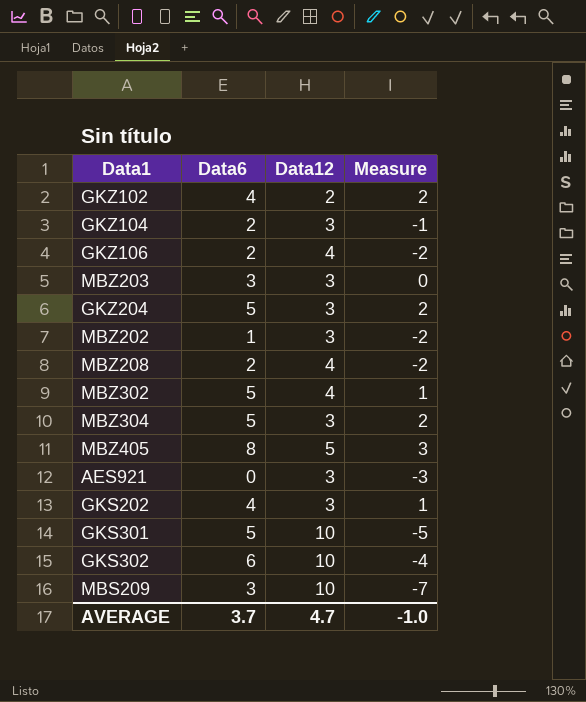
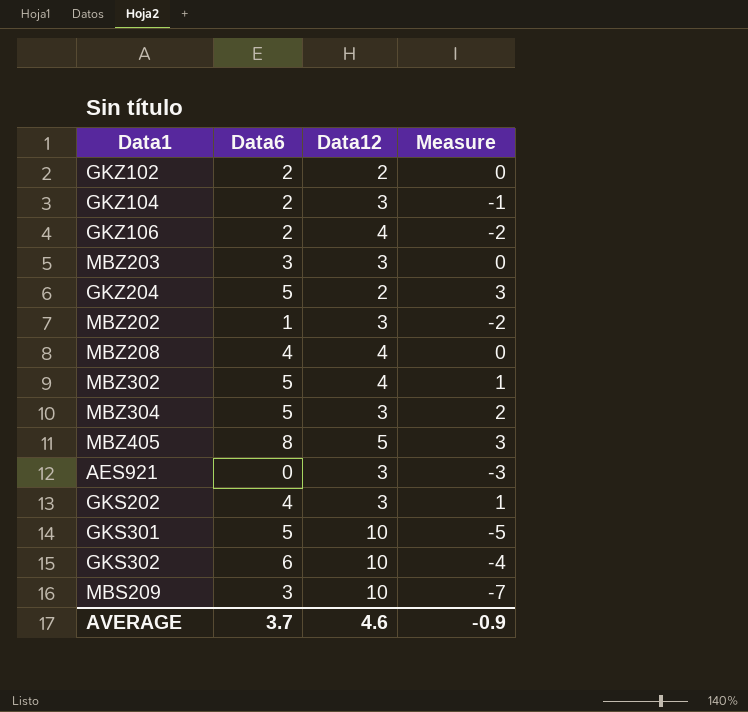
GKZ102 | Data6: 4 -> 2
GKZ102 | Measure: 2 -> 0
GKZ204 | Data12: 3 -> 2
GKZ204 | Measure: 2 -> 3
MBZ208 | Data6: 2 -> 4
MBZ208 | Measure: -2 -> 0
AVERAGE | Data12: 4.7 -> 4.6
AVERAGE | Measure: -1.0 -> -0.9

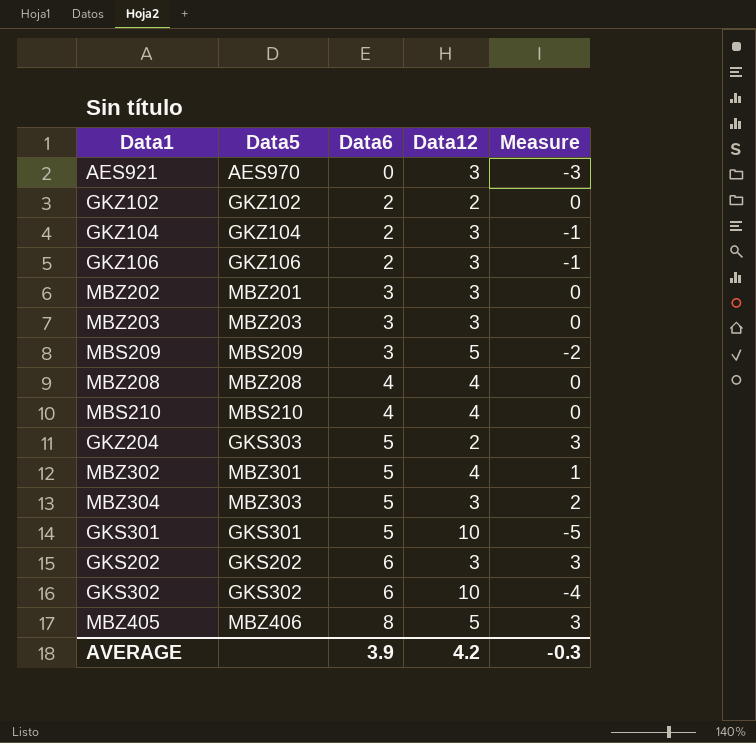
row order: none -> Data6 ascending
column Data5 | position: none -> 2
GKZ106 | Data12: 4 -> 3
GKZ106 | Measure: -2 -> -1
MBZ202 | Data6: 1 -> 3
MBZ202 | Measure: -2 -> 0
MBS209 | Data12: 10 -> 5
MBS209 | Measure: -7 -> -2
row MBS210: none -> MBS210 | 4 | 4 | 0
GKS202 | Data6: 4 -> 6
GKS202 | Measure: 1 -> 3
AVERAGE | Data6: 3.7 -> 3.9
AVERAGE | Data12: 4.6 -> 4.2
AVERAGE | Measure: -0.9 -> -0.3

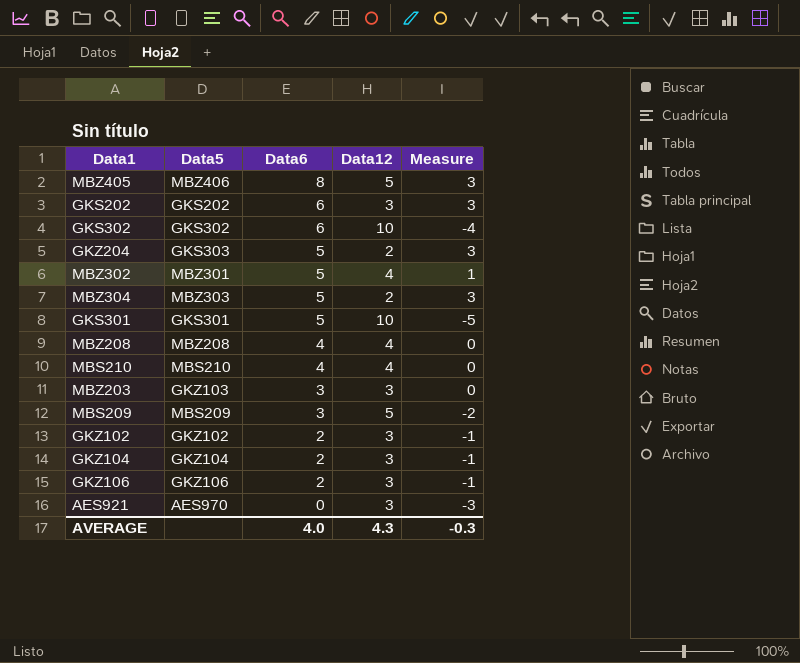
row order: Data6 ascending -> Data6 descending
row MBZ202: MBZ201 | 3 | 3 | 0 -> none
MBZ304 | Data12: 3 -> 2
MBZ304 | Measure: 2 -> 3
MBZ203 | Data5: MBZ203 -> GKZ103
GKZ102 | Data12: 2 -> 3
GKZ102 | Measure: 0 -> -1
AVERAGE | Data6: 3.9 -> 4.0
AVERAGE | Data12: 4.2 -> 4.3

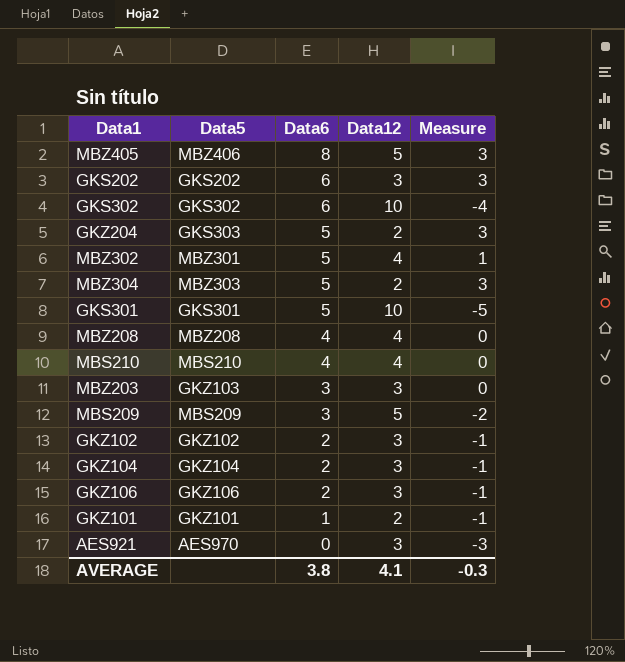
row GKZ101: none -> GKZ101 | 1 | 2 | -1
AVERAGE | Data6: 4.0 -> 3.8
AVERAGE | Data12: 4.3 -> 4.1

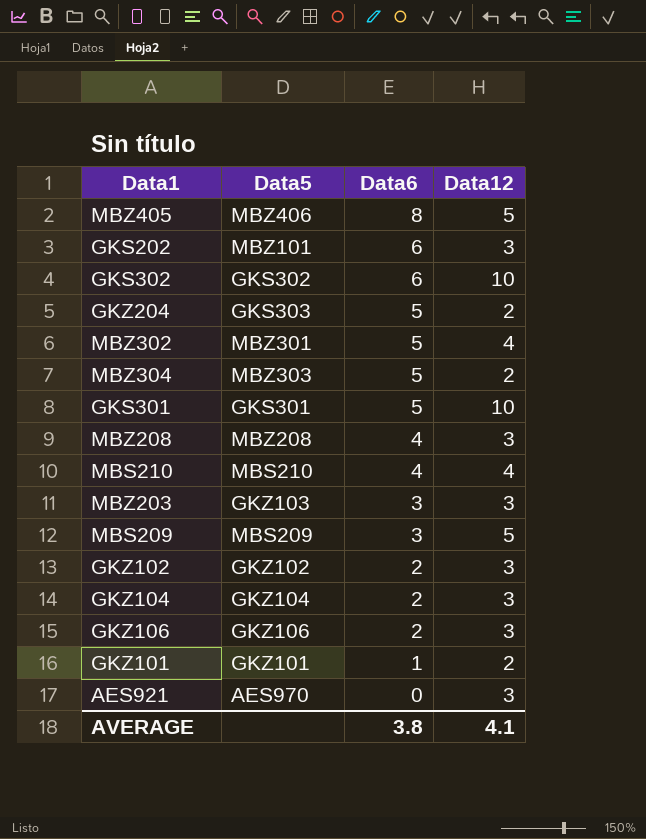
column Measure | formula: [Data6] - [Data12] -> none
GKS202 | Data5: GKS202 -> MBZ101
MBZ208 | Data12: 4 -> 3

